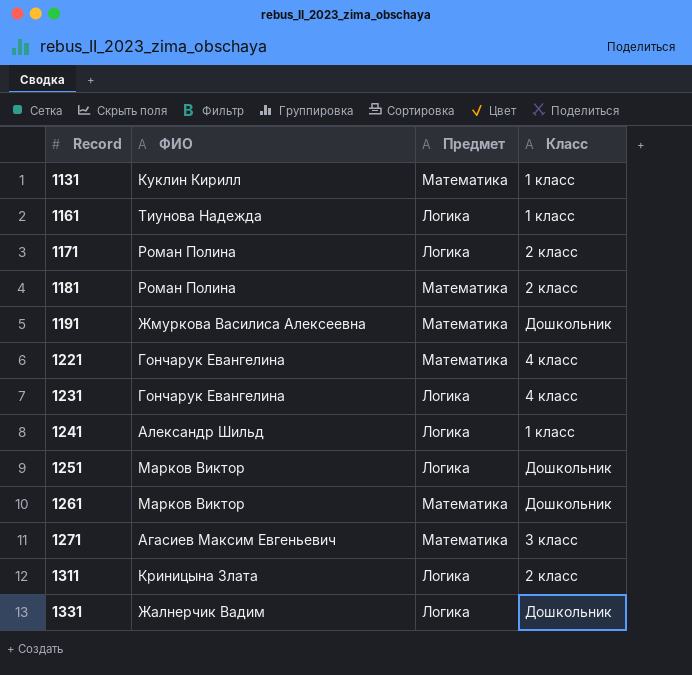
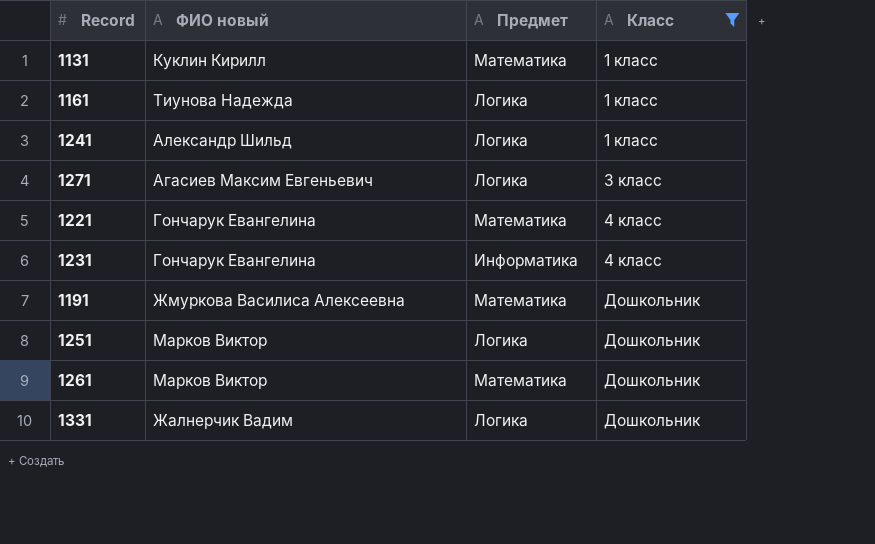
filter: none -> Класс != 2 класс
row order: Record ascending -> Класс ascending
column name: ФИО -> ФИО новый
1271 | Предмет: Математика -> Логика
1231 | Предмет: Логика -> Информатика

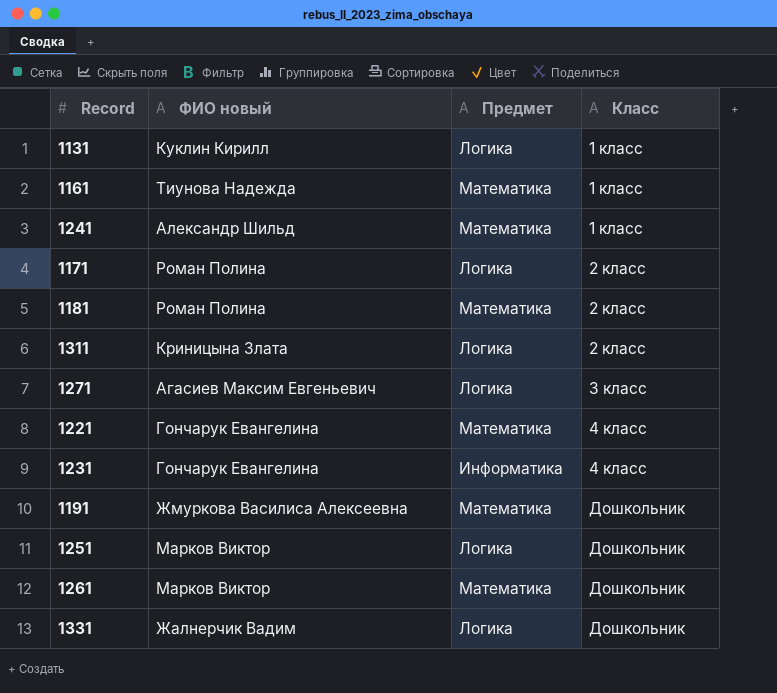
filter: Класс != 2 класс -> none
1131 | Предмет: Математика -> Логика
1161 | Предмет: Логика -> Математика
1241 | Предмет: Логика -> Математика

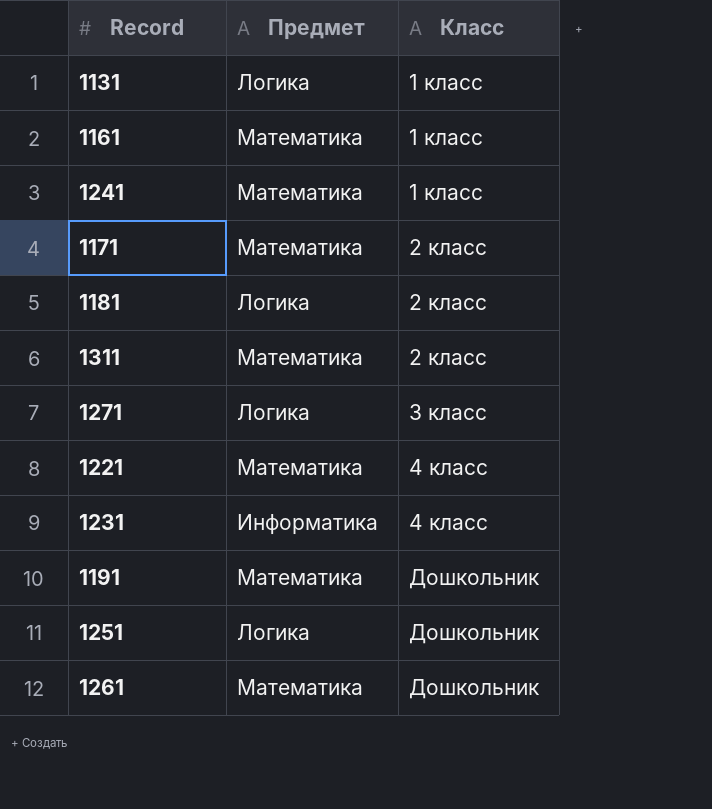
column ФИО новый | position: 2 -> none
row 1331: Жалнерчик Вадим | Логика | Дошкольник -> none
1171 | Предмет: Логика -> Математика
1181 | Предмет: Математика -> Логика
1311 | Предмет: Логика -> Математика

